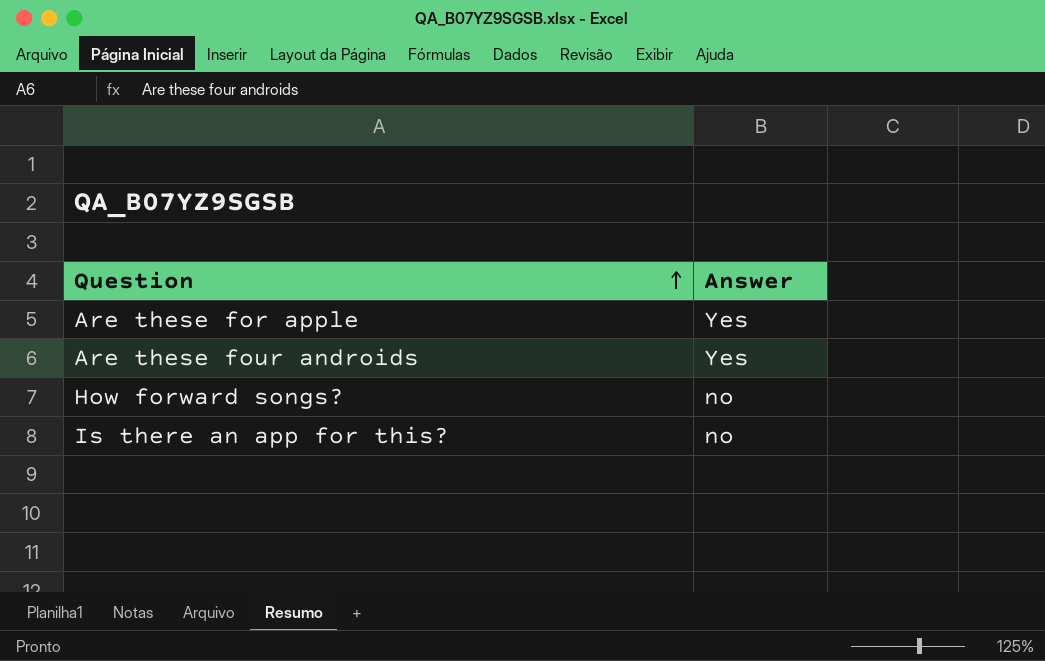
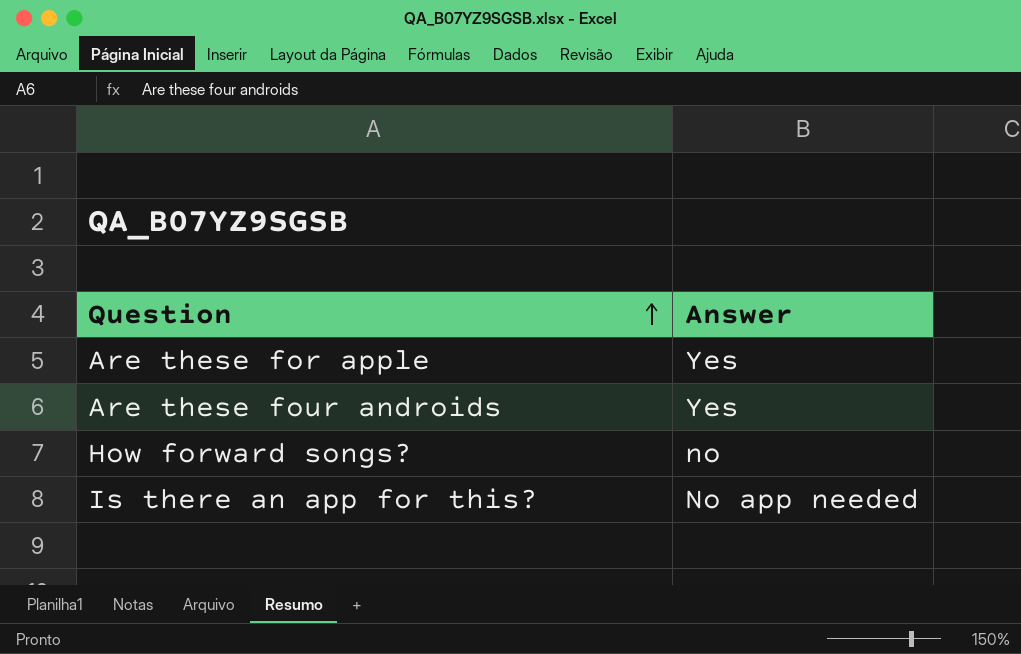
Is there an app for this? | Answer: no -> No app needed

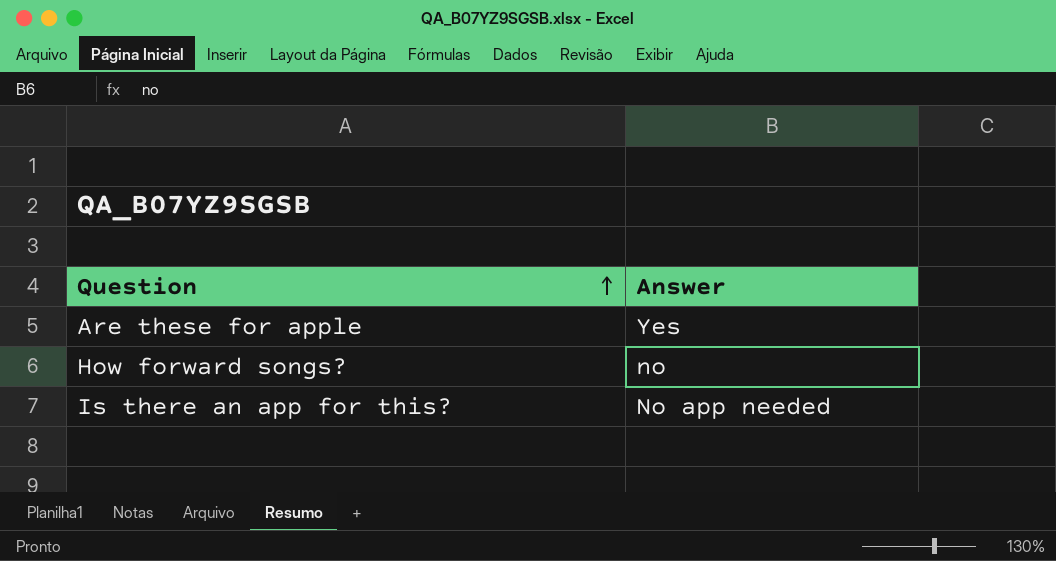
row Are these four androids: Yes -> none

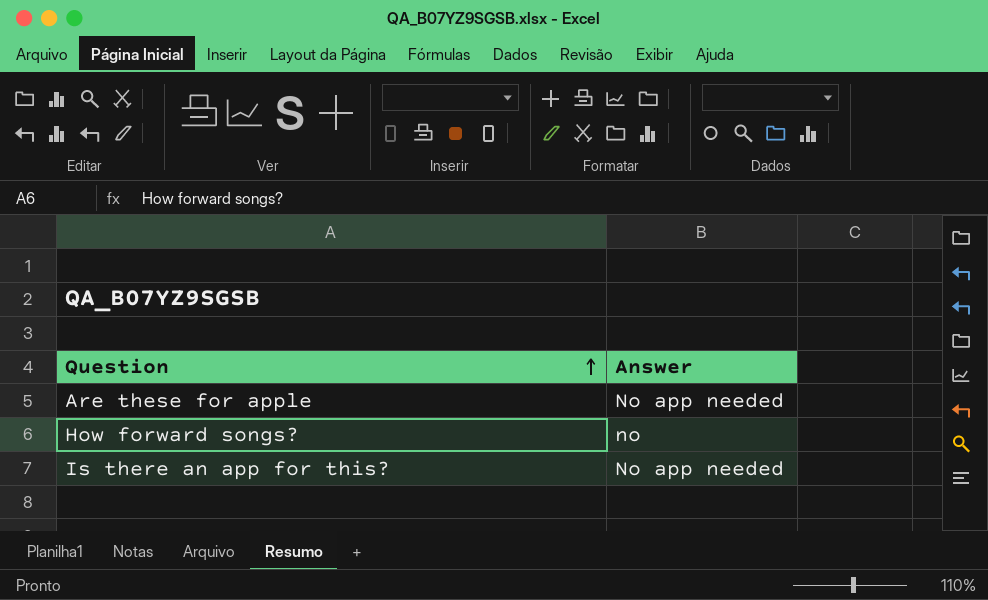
Are these for apple | Answer: Yes -> No app needed

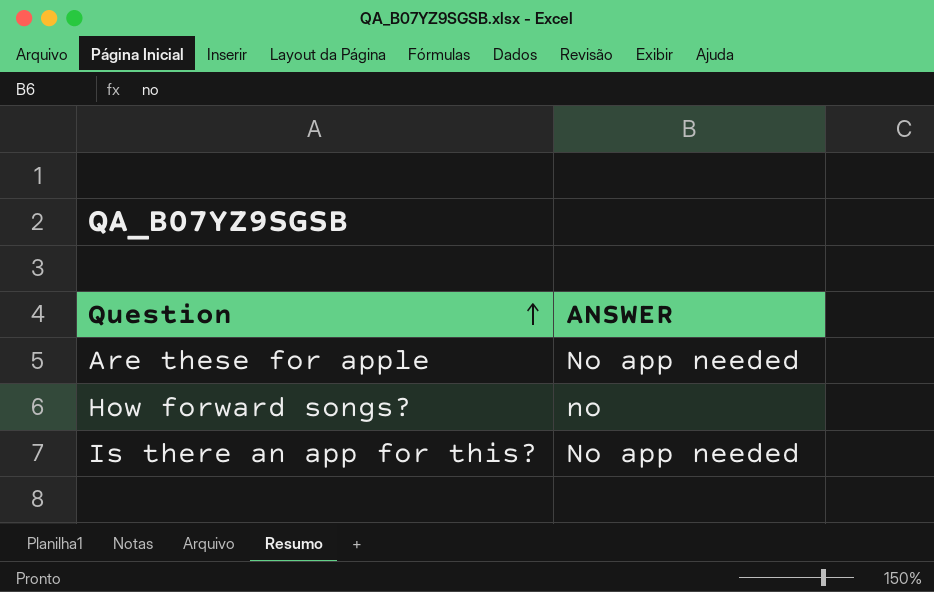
column name: Answer -> ANSWER

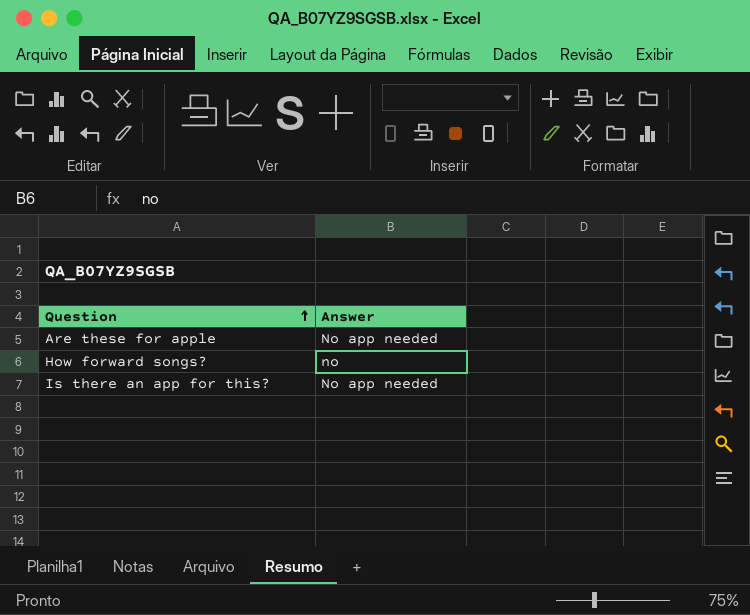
column name: ANSWER -> Answer

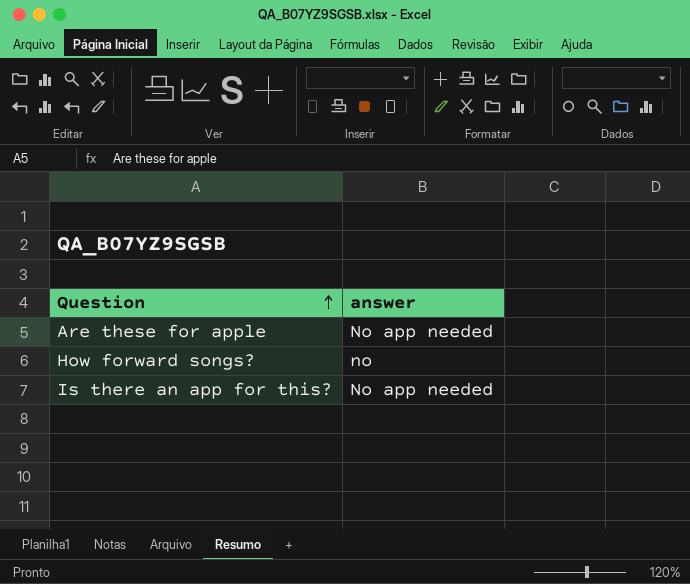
column name: Answer -> answer

